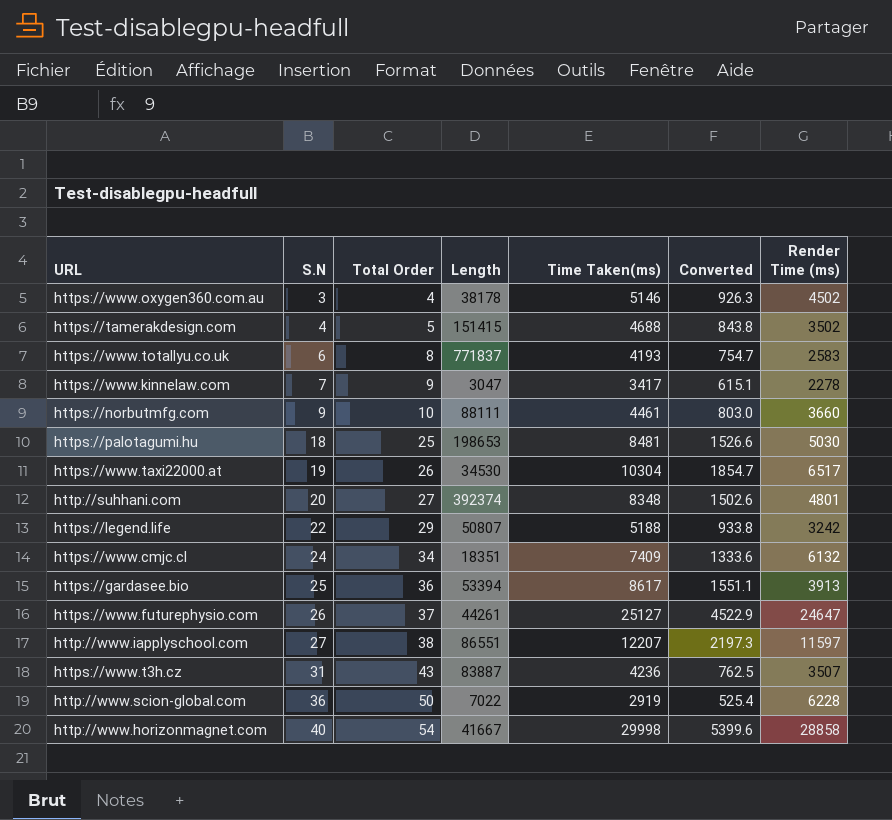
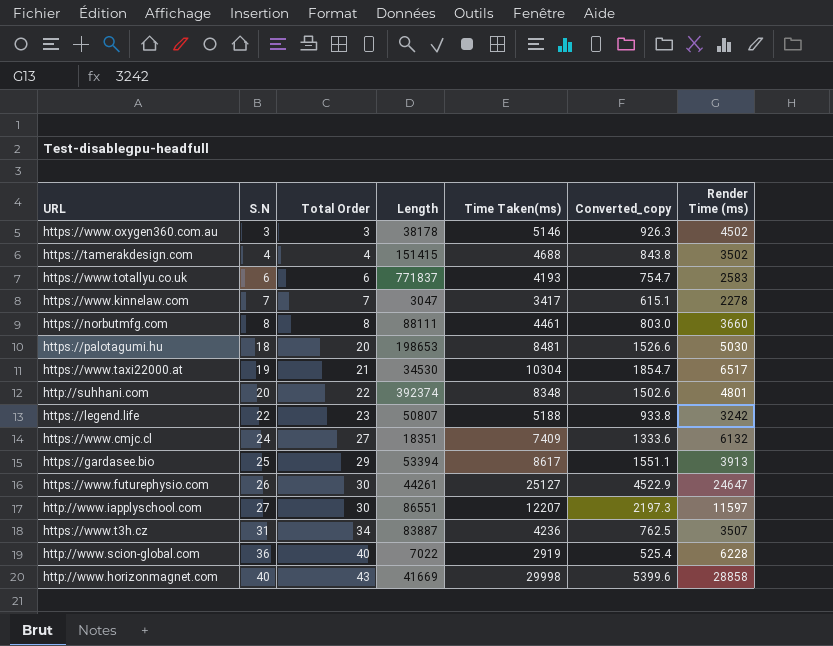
column name: Converted -> Converted_copy
https://www.oxygen360.com.au | Total Order: 4 -> 3
https://tamerakdesign.com | Total Order: 5 -> 4
https://www.totallyu.co.uk | Total Order: 8 -> 6
https://www.kinnelaw.com | Total Order: 9 -> 7
https://norbutmfg.com | S.N: 9 -> 8
https://norbutmfg.com | Total Order: 10 -> 8
https://palotagumi.hu | Total Order: 25 -> 20
https://www.taxi22000.at | Total Order: 26 -> 21
http://suhhani.com | Total Order: 27 -> 22
https://legend.life | Total Order: 29 -> 23
https://www.cmjc.cl | Total Order: 34 -> 27
https://gardasee.bio | Total Order: 36 -> 29
https://www.futurephysio.com | Total Order: 37 -> 30
http://www.iapplyschool.com | Total Order: 38 -> 30
https://www.t3h.cz | Total Order: 43 -> 34
http://www.scion-global.com | Total Order: 50 -> 40
http://www.horizonmagnet.com | Total Order: 54 -> 43
http://www.horizonmagnet.com | Length: 41667 -> 41669

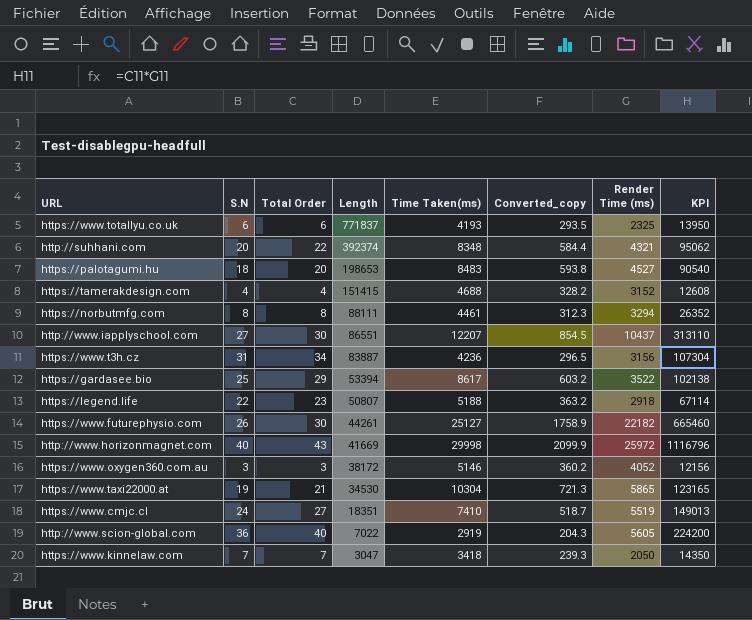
row order: S.N ascending -> Length descending
column Converted_copy | formula: [Time Taken(ms)] * 0.18 -> [Time Taken(ms)] * 0.07
column KPI | formula: none -> [Total Order] * [Render Time (ms)]
https://www.totallyu.co.uk | Render Time (ms): 2583 -> 2325
http://suhhani.com | Render Time (ms): 4801 -> 4321
https://palotagumi.hu | Time Taken(ms): 8481 -> 8483
https://palotagumi.hu | Render Time (ms): 5030 -> 4527
https://tamerakdesign.com | Render Time (ms): 3502 -> 3152
https://norbutmfg.com | Render Time (ms): 3660 -> 3294
http://www.iapplyschool.com | Render Time (ms): 11597 -> 10437
https://www.t3h.cz | Render Time (ms): 3507 -> 3156
https://gardasee.bio | Render Time (ms): 3913 -> 3522
https://legend.life | Render Time (ms): 3242 -> 2918
https://www.futurephysio.com | Render Time (ms): 24647 -> 22182
http://www.horizonmagnet.com | Render Time (ms): 28858 -> 25972
https://www.oxygen360.com.au | Length: 38178 -> 38172
https://www.oxygen360.com.au | Render Time (ms): 4502 -> 4052
https://www.taxi22000.at | Render Time (ms): 6517 -> 5865
https://www.cmjc.cl | Time Taken(ms): 7409 -> 7410
https://www.cmjc.cl | Render Time (ms): 6132 -> 5519
http://www.scion-global.com | Render Time (ms): 6228 -> 5605
https://www.kinnelaw.com | Time Taken(ms): 3417 -> 3418
https://www.kinnelaw.com | Render Time (ms): 2278 -> 2050

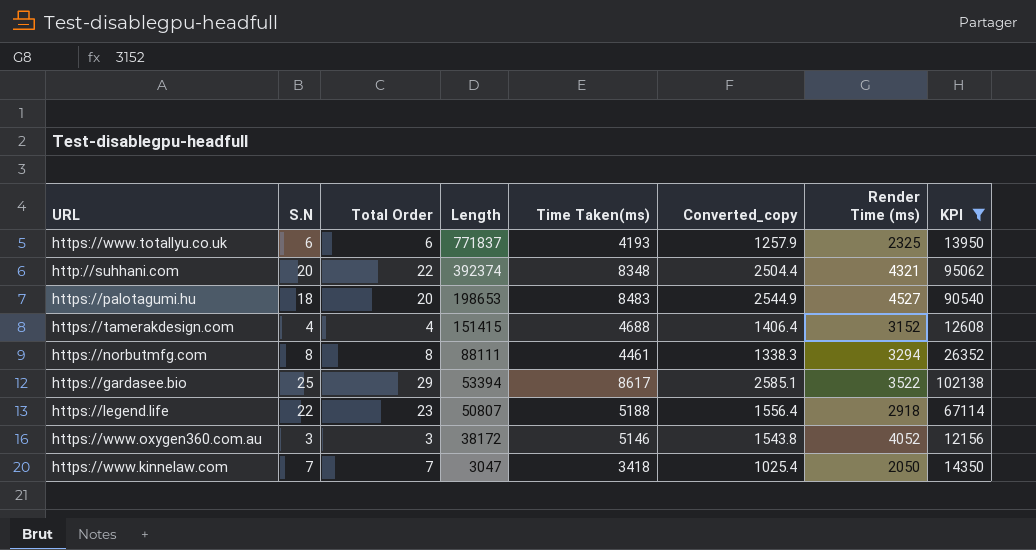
filter: none -> KPI <= 102138
column Converted_copy | formula: [Time Taken(ms)] * 0.07 -> [Time Taken(ms)] * 0.3

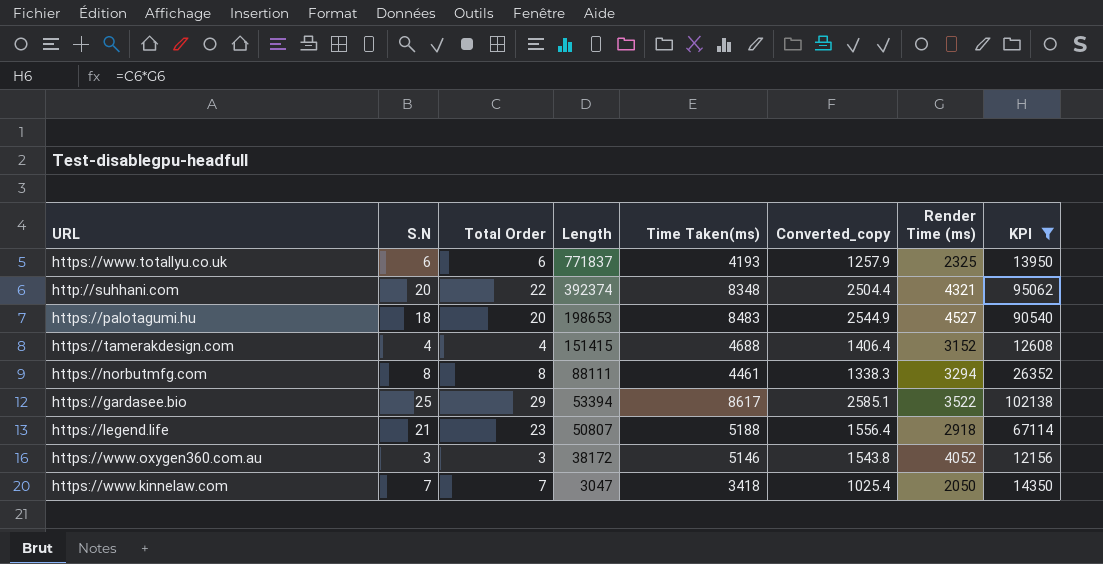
https://legend.life | S.N: 22 -> 21

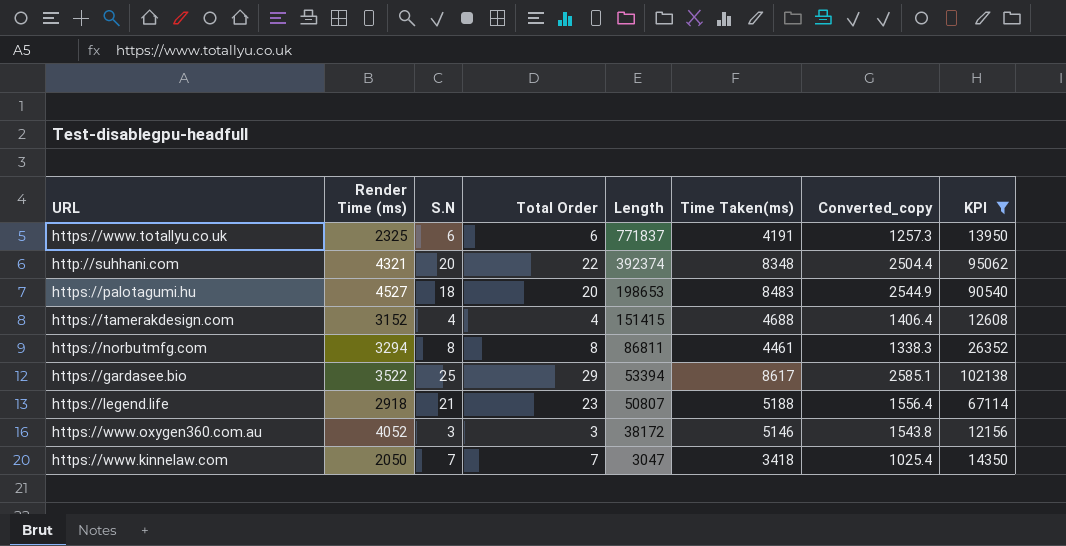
column Render Time (ms) | position: 7 -> 2
https://www.totallyu.co.uk | Time Taken(ms): 4193 -> 4191
https://www.totallyu.co.uk | Converted_copy: 1257.9 -> 1257.3
https://norbutmfg.com | Length: 88111 -> 86811

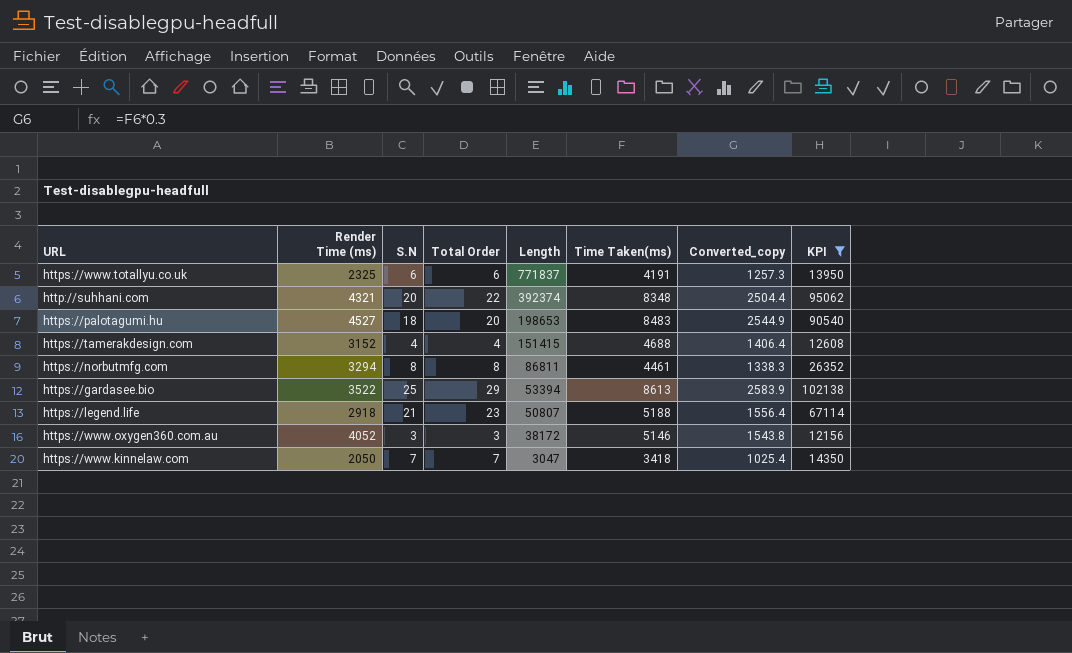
https://gardasee.bio | Time Taken(ms): 8617 -> 8613
https://gardasee.bio | Converted_copy: 2585.1 -> 2583.9

